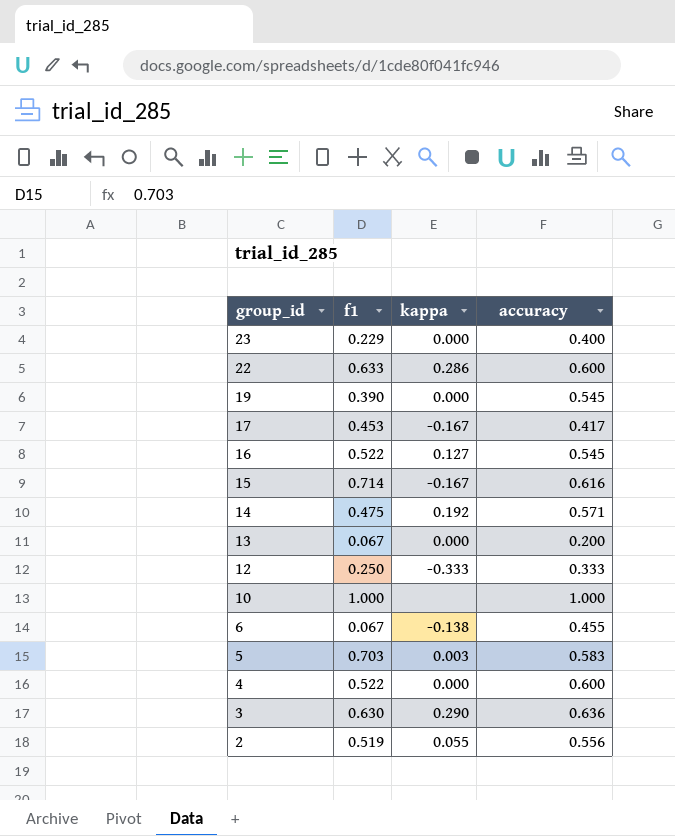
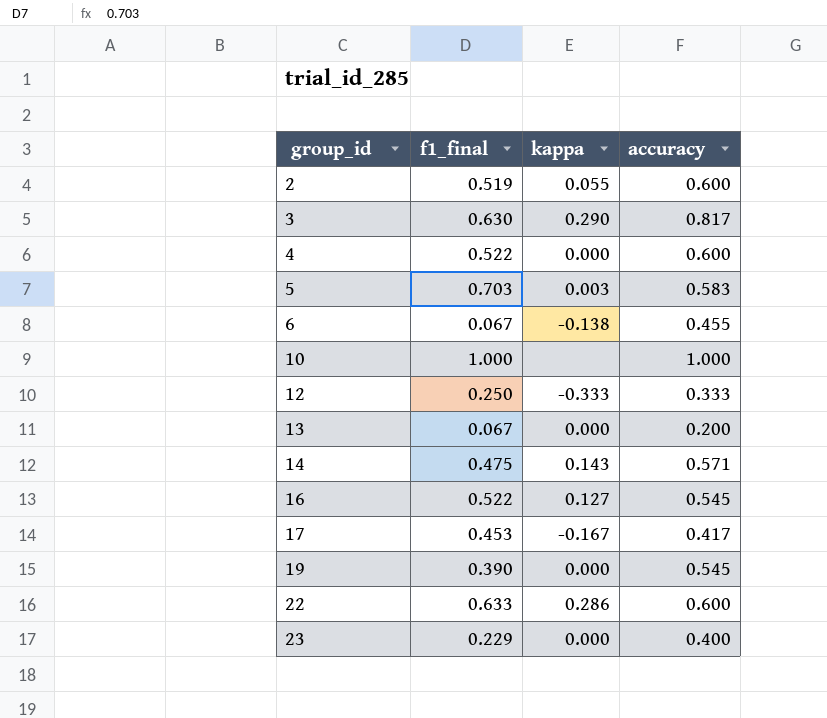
row order: group_id descending -> group_id ascending
column name: f1 -> f1_final
row 15: 0.714 | -0.167 | 0.616 -> none
2 | accuracy: 0.556 -> 0.600
3 | accuracy: 0.636 -> 0.817
14 | kappa: 0.192 -> 0.143

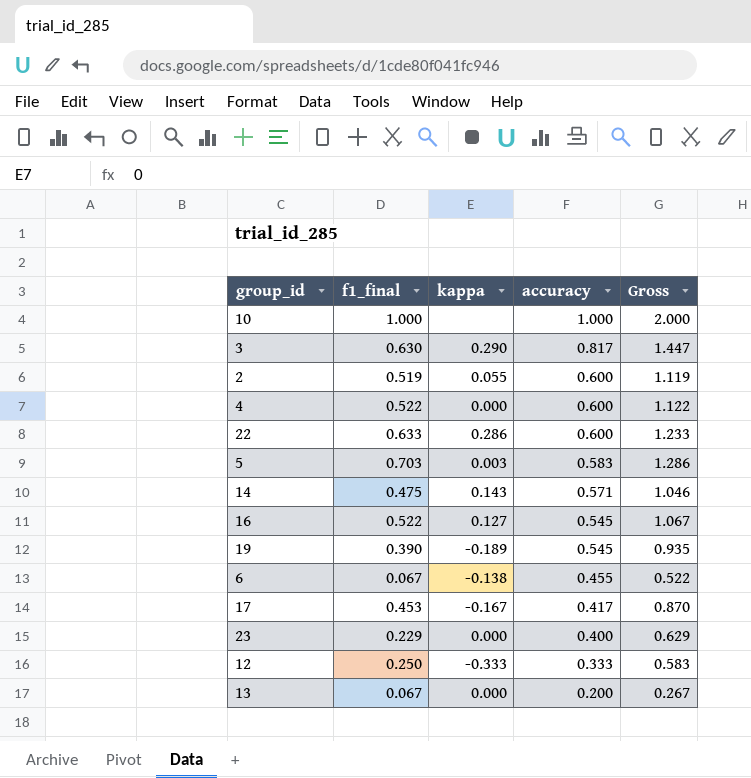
row order: group_id ascending -> accuracy descending
column Gross | formula: none -> [f1_final] + [accuracy]
19 | kappa: 0.000 -> -0.189

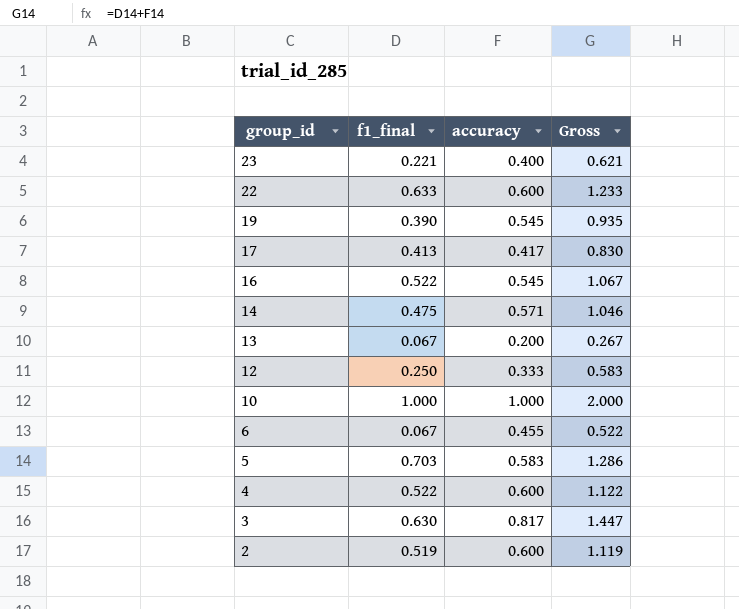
row order: accuracy descending -> group_id descending
column kappa | position: 3 -> none
23 | f1_final: 0.229 -> 0.221
23 | Gross: 0.629 -> 0.621
17 | f1_final: 0.453 -> 0.413
17 | Gross: 0.870 -> 0.830

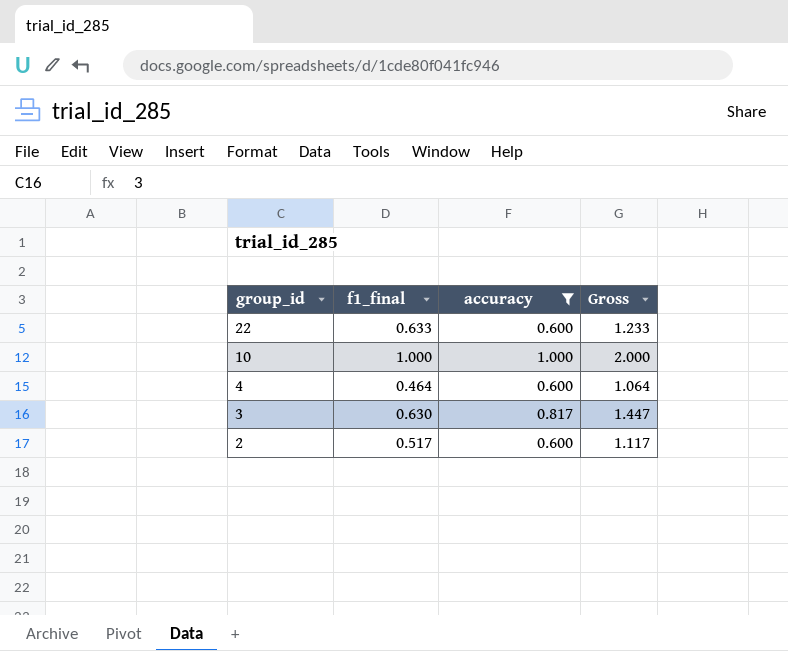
filter: none -> accuracy >= 0.600
4 | f1_final: 0.522 -> 0.464
4 | Gross: 1.122 -> 1.064
2 | f1_final: 0.519 -> 0.517
2 | Gross: 1.119 -> 1.117

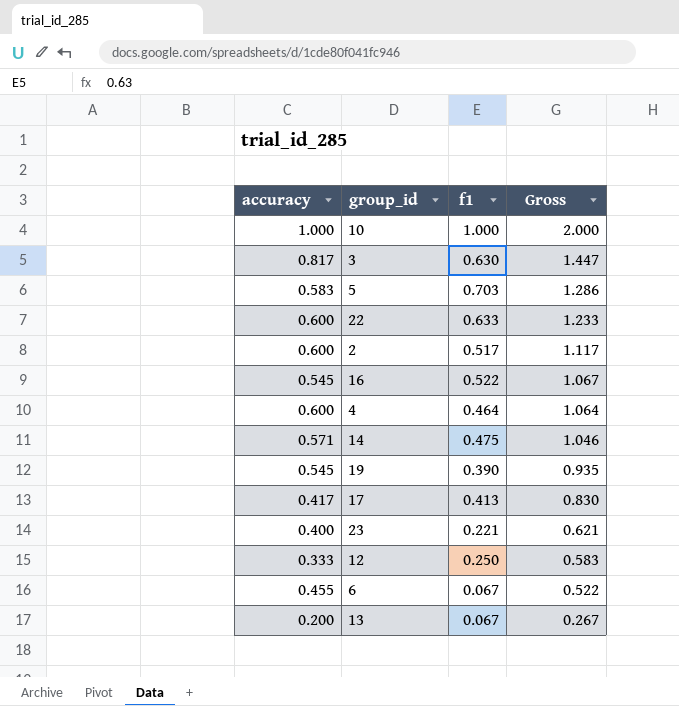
filter: accuracy >= 0.600 -> none
row order: group_id descending -> Gross descending
column accuracy | position: 3 -> 1
column name: f1_final -> f1

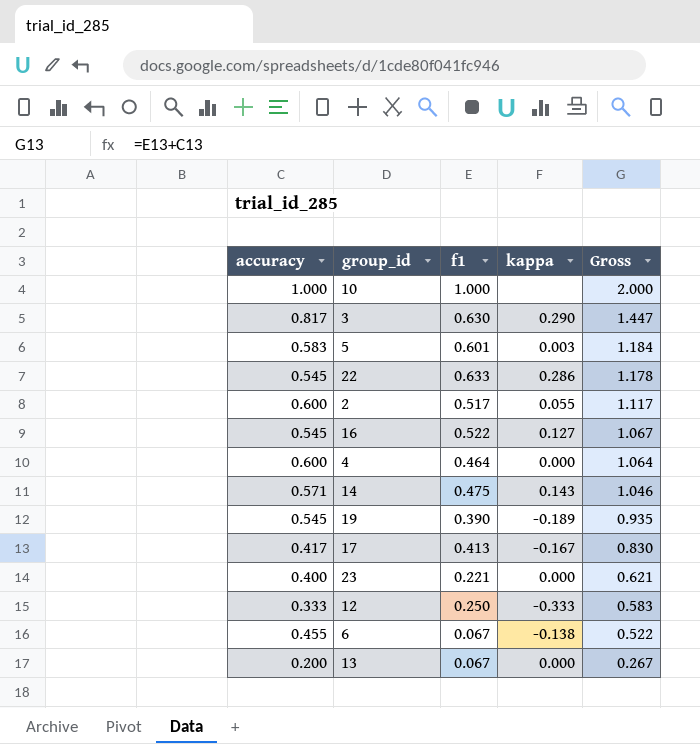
column kappa | position: none -> 4
5 | f1: 0.703 -> 0.601
5 | Gross: 1.286 -> 1.184
22 | accuracy: 0.600 -> 0.545
22 | Gross: 1.233 -> 1.178

